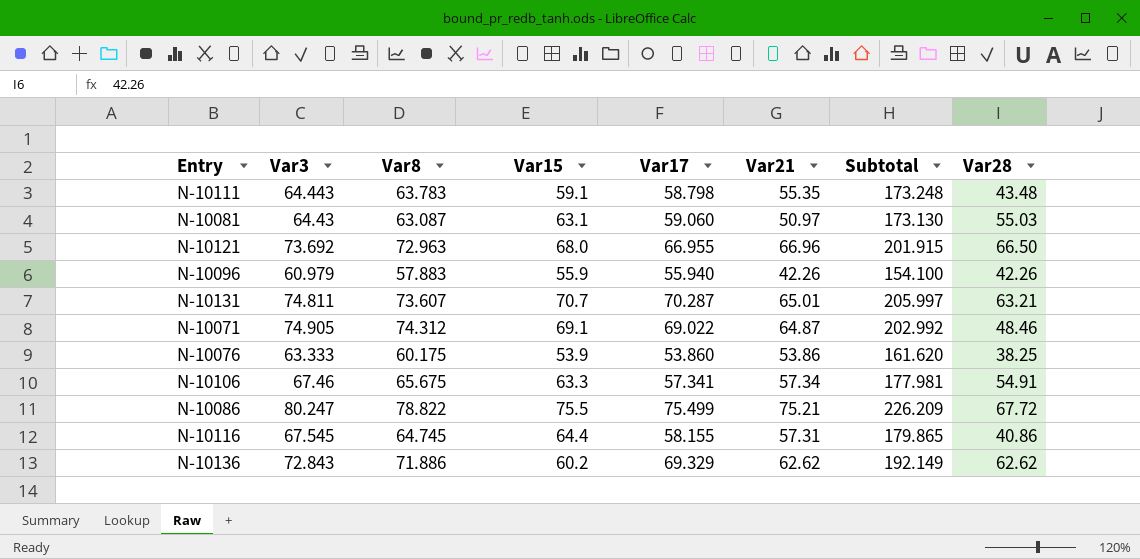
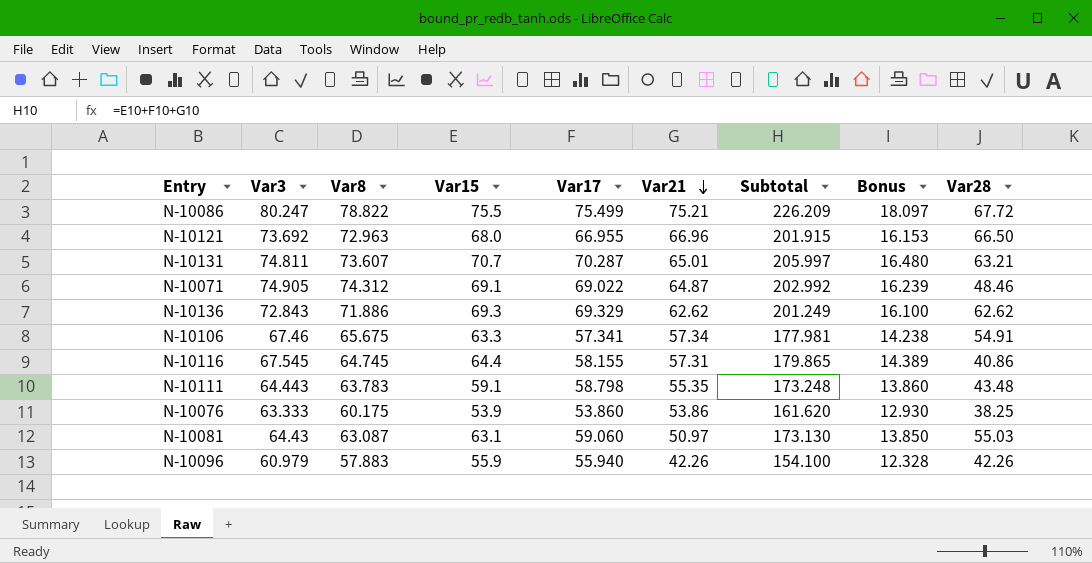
row order: none -> Var21 descending
column Bonus | formula: none -> [Subtotal] * 0.08
N-10136 | Var15: 60.2 -> 69.3
N-10136 | Subtotal: 192.149 -> 201.249

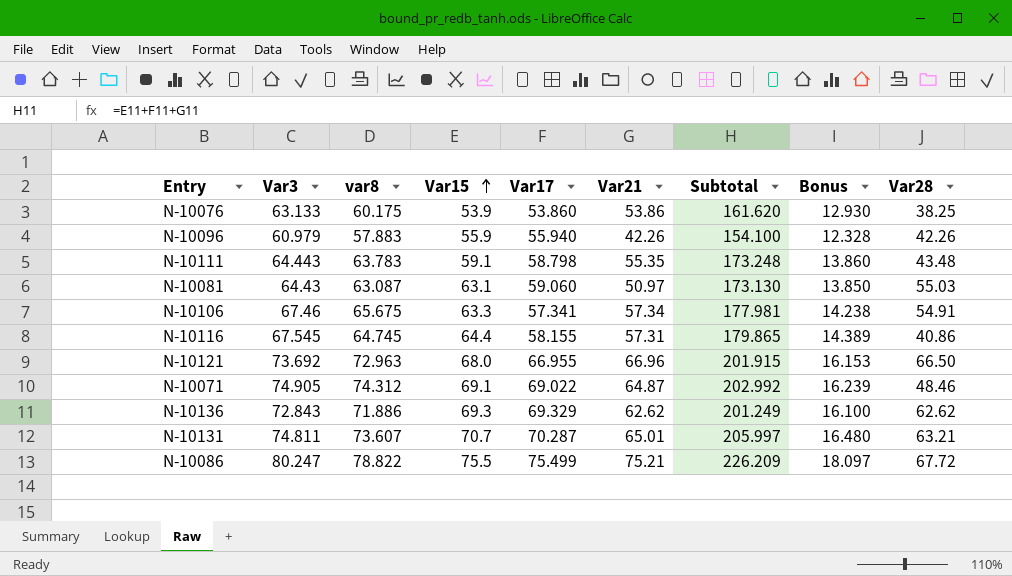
row order: Var21 descending -> Var15 ascending
column name: Var8 -> var8
N-10076 | Var3: 63.333 -> 63.133

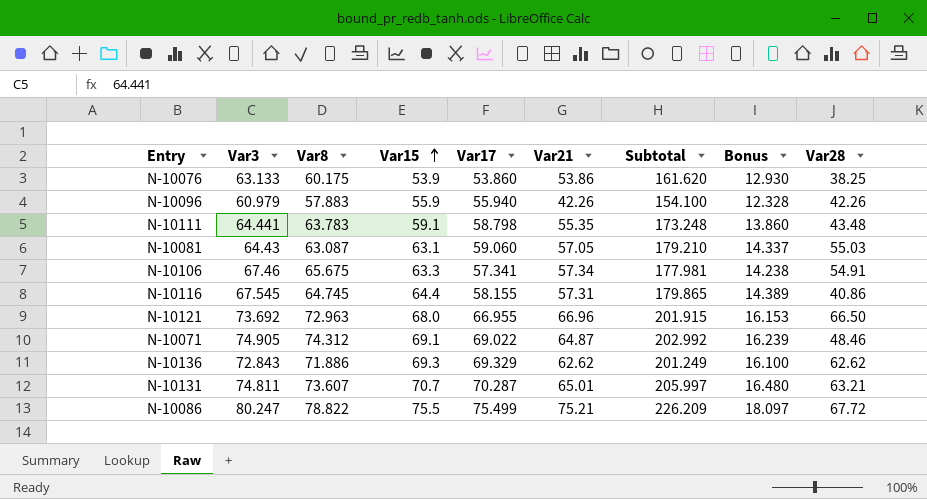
column name: var8 -> Var8
N-10111 | Var3: 64.443 -> 64.441
N-10081 | Var21: 50.97 -> 57.05
N-10081 | Subtotal: 173.130 -> 179.210
N-10081 | Bonus: 13.850 -> 14.337

